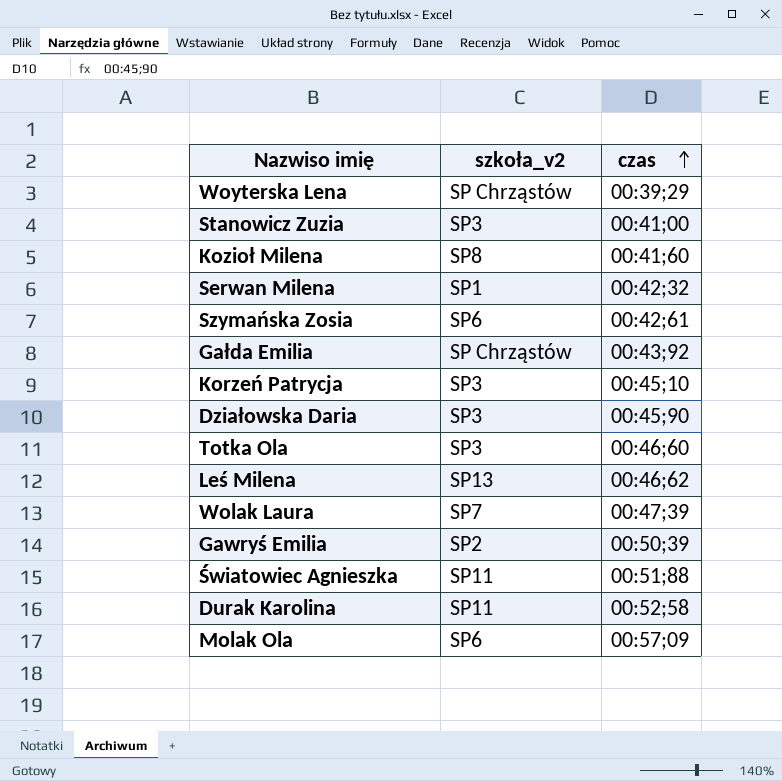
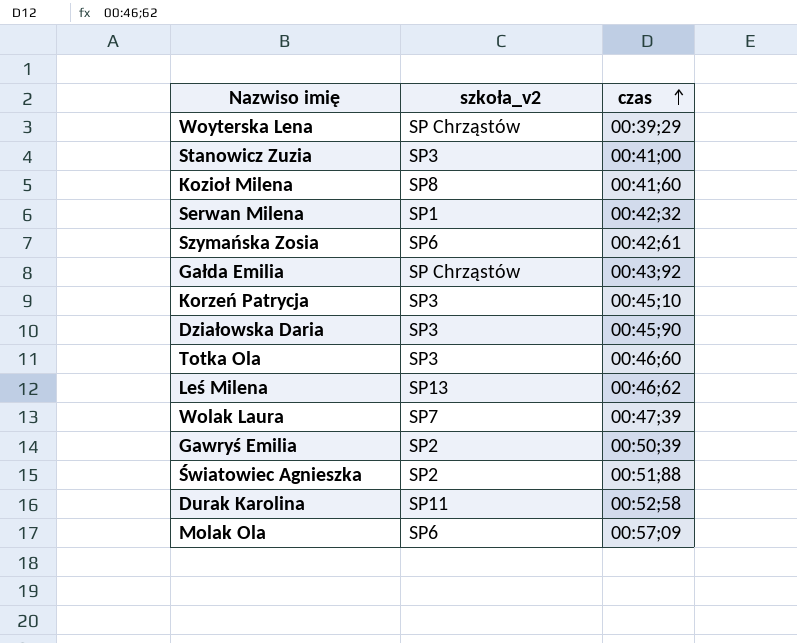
Światowiec Agnieszka | szkoła_v2: SP11 -> SP2

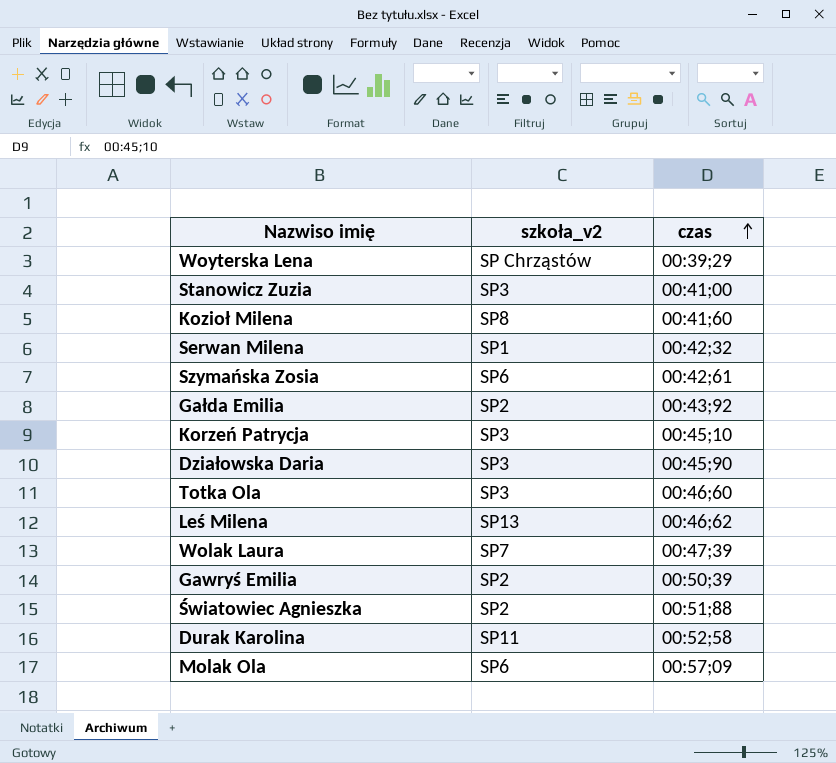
Gałda Emilia | szkoła_v2: SP Chrząstów -> SP2

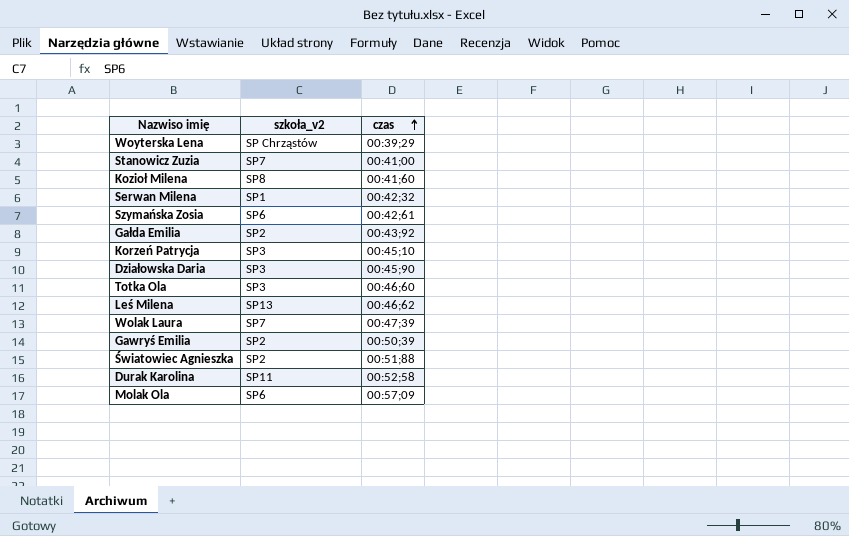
Stanowicz Zuzia | szkoła_v2: SP3 -> SP7

